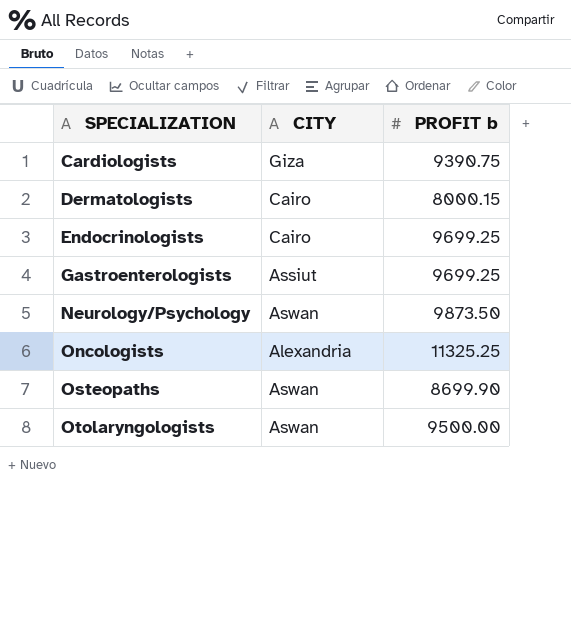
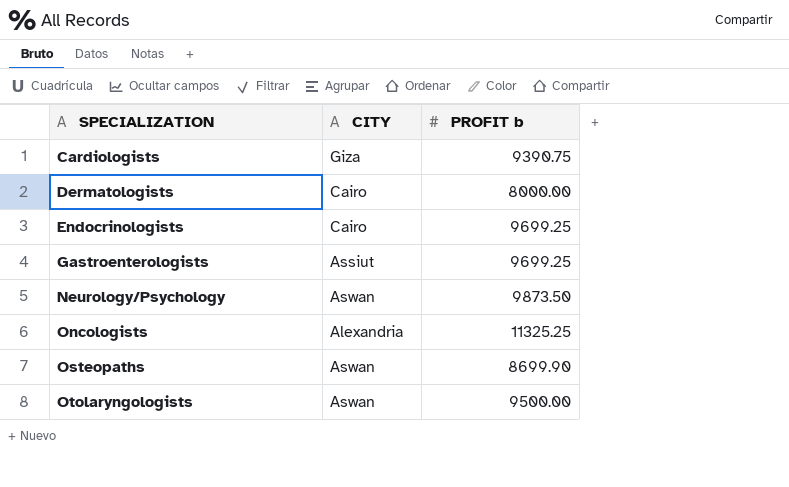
Dermatologists | PROFIT b: 8000.15 -> 8000.00

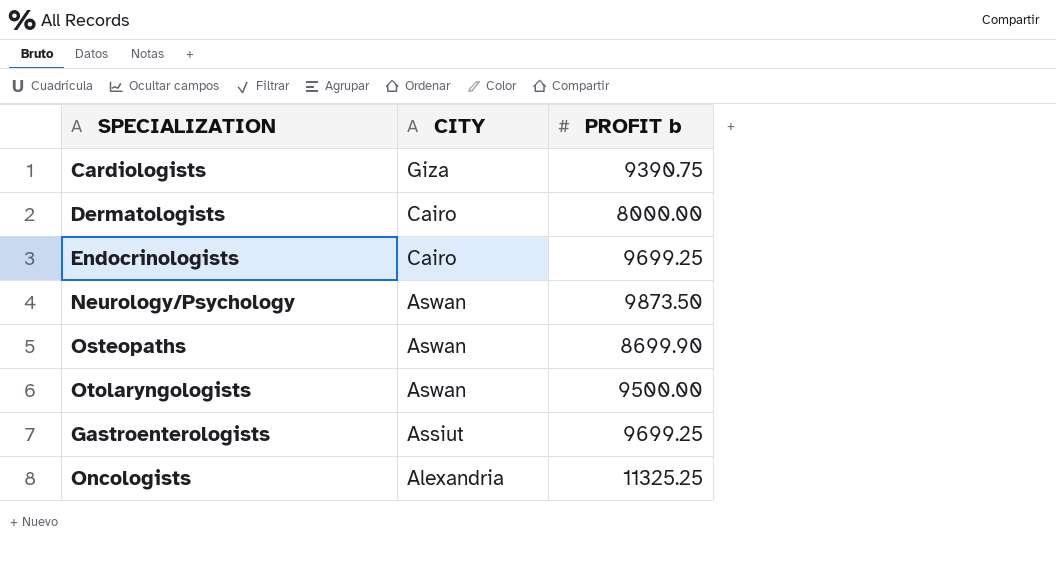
row order: SPECIALIZATION ascending -> CITY descending

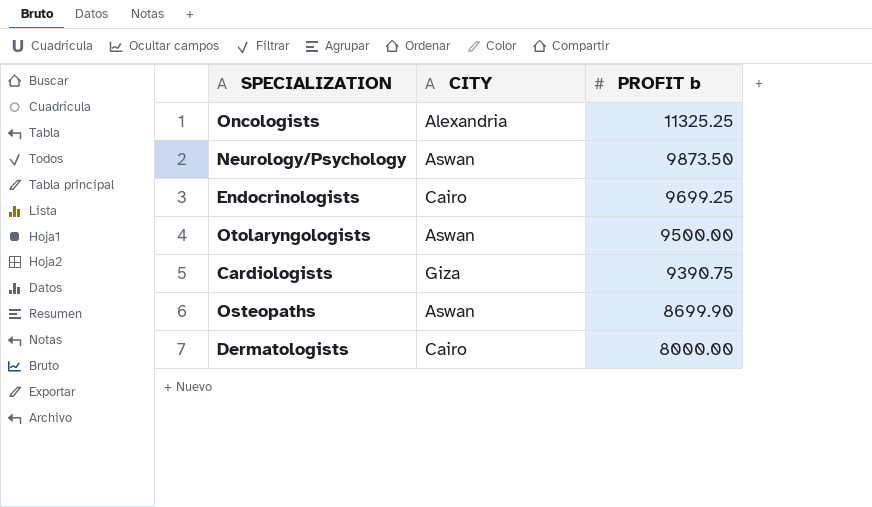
row order: CITY descending -> PROFIT b descending
row Gastroenterologists: Assiut | 9699.25 -> none

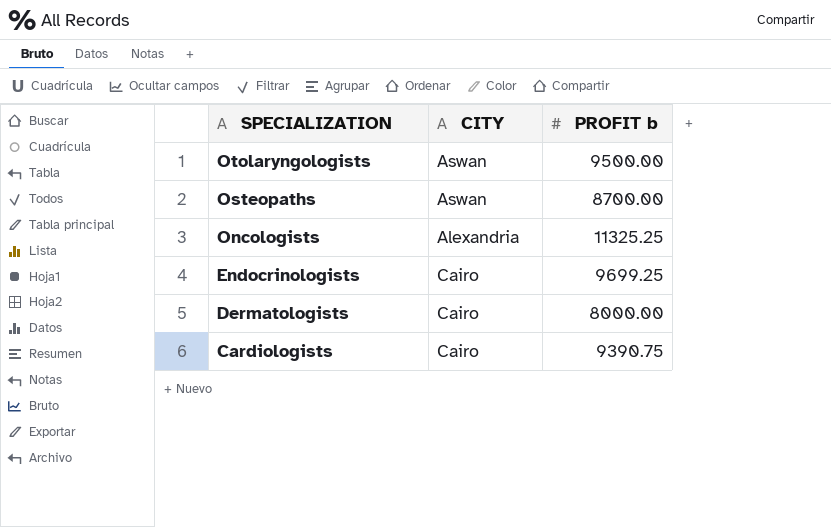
row order: PROFIT b descending -> SPECIALIZATION descending
row Neurology/Psychology: Aswan | 9873.50 -> none
Osteopaths | PROFIT b: 8699.90 -> 8700.00
Cardiologists | CITY: Giza -> Cairo

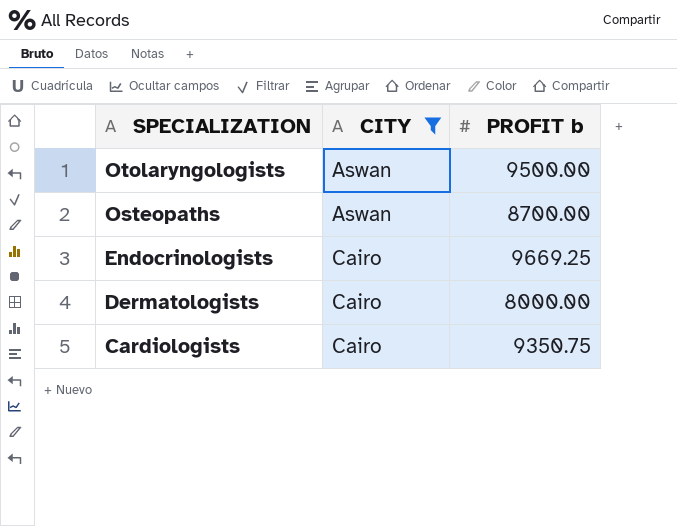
filter: none -> CITY != Alexandria
Endocrinologists | PROFIT b: 9699.25 -> 9669.25
Cardiologists | PROFIT b: 9390.75 -> 9350.75

